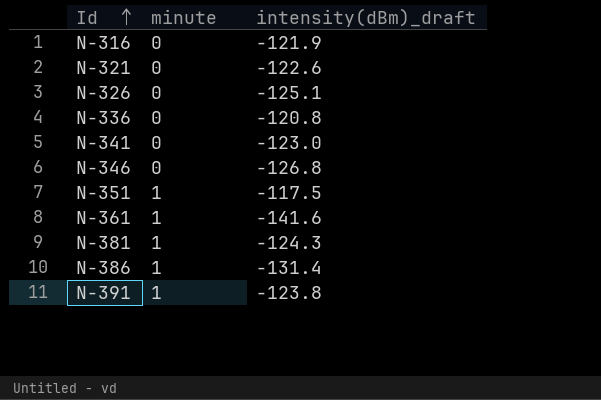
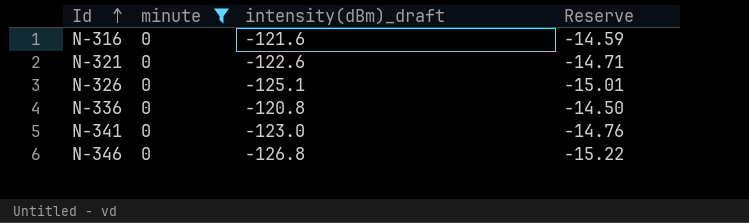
filter: none -> minute = 0
column Reserve | formula: none -> [intensity(dBm)_draft] * 0.12
N-316 | intensity(dBm)_draft: -121.9 -> -121.6

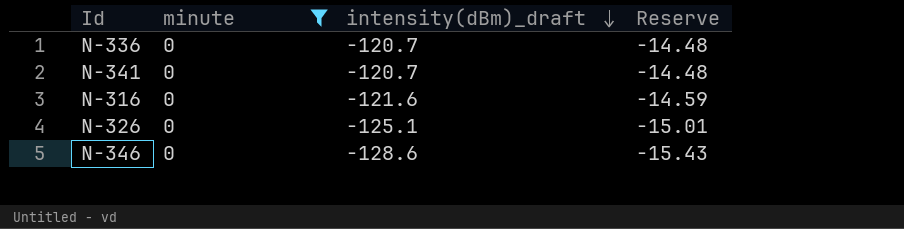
row order: Id ascending -> intensity(dBm)_draft descending
row N-321: 0 | -122.6 | -14.71 -> none
N-336 | intensity(dBm)_draft: -120.8 -> -120.7
N-336 | Reserve: -14.50 -> -14.48
N-341 | intensity(dBm)_draft: -123.0 -> -120.7
N-341 | Reserve: -14.76 -> -14.48
N-346 | intensity(dBm)_draft: -126.8 -> -128.6
N-346 | Reserve: -15.22 -> -15.43

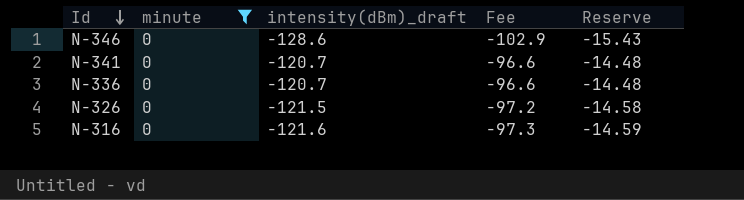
row order: intensity(dBm)_draft descending -> Id descending
column Fee | formula: none -> [intensity(dBm)_draft] * 0.8
N-326 | intensity(dBm)_draft: -125.1 -> -121.5
N-326 | Reserve: -15.01 -> -14.58

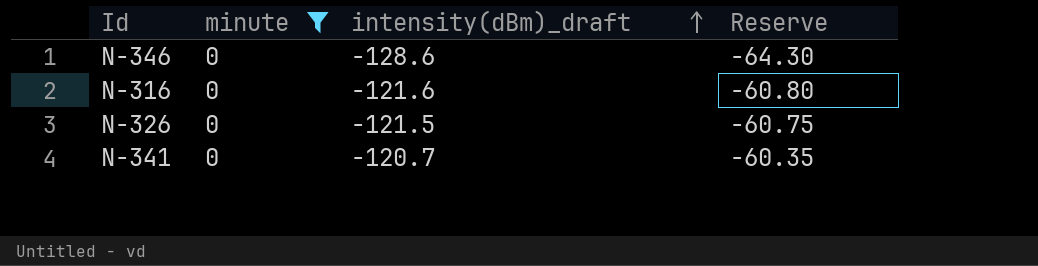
row order: Id descending -> intensity(dBm)_draft ascending
column Fee | formula: [intensity(dBm)_draft] * 0.8 -> none
column Reserve | formula: [intensity(dBm)_draft] * 0.12 -> [intensity(dBm)_draft] * 0.5
row N-336: 0 | -120.7 | -96.6 | -14.48 -> none

